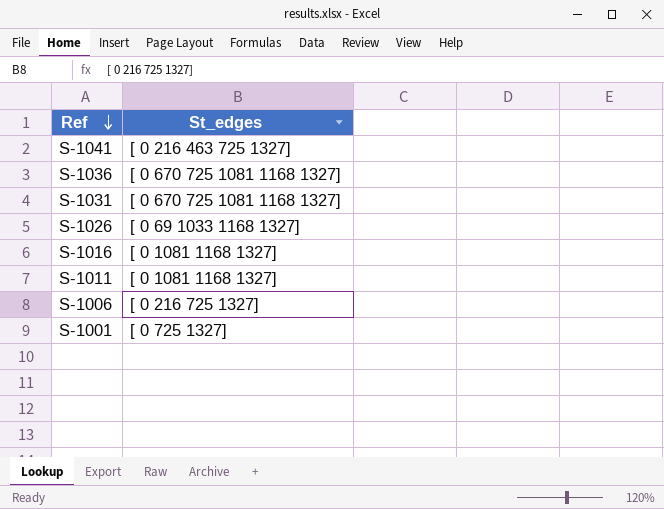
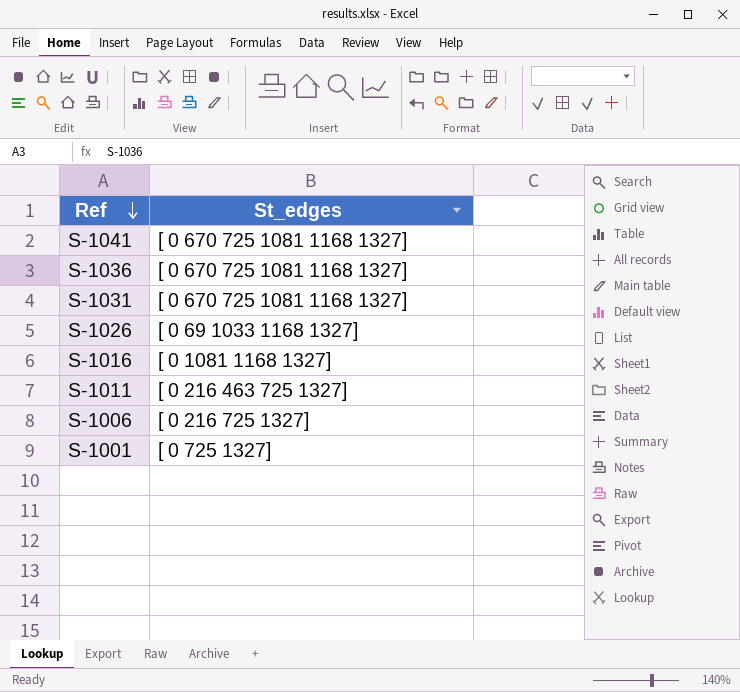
S-1041 | St_edges: [ 0 216 463 725 1327] -> [ 0 670 725 1081 1168 1327]
S-1011 | St_edges: [ 0 1081 1168 1327] -> [ 0 216 463 725 1327]

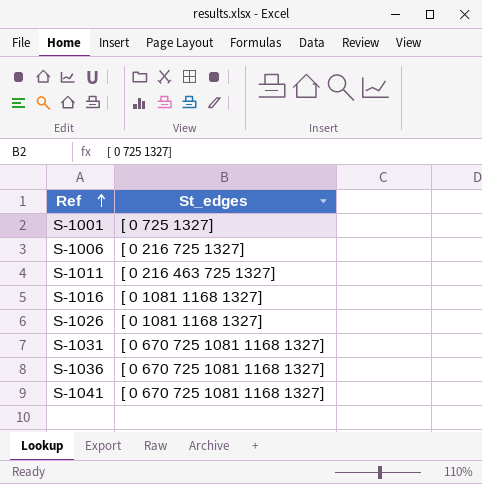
row order: Ref descending -> Ref ascending
S-1026 | St_edges: [ 0 69 1033 1168 1327] -> [ 0 1081 1168 1327]

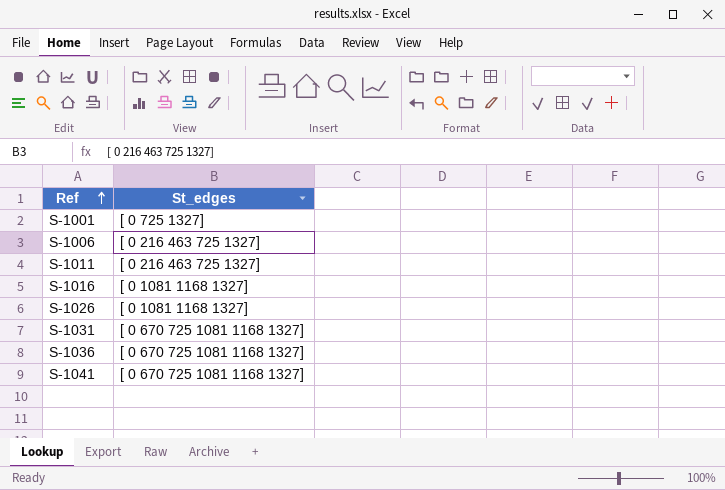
S-1006 | St_edges: [ 0 216 725 1327] -> [ 0 216 463 725 1327]

